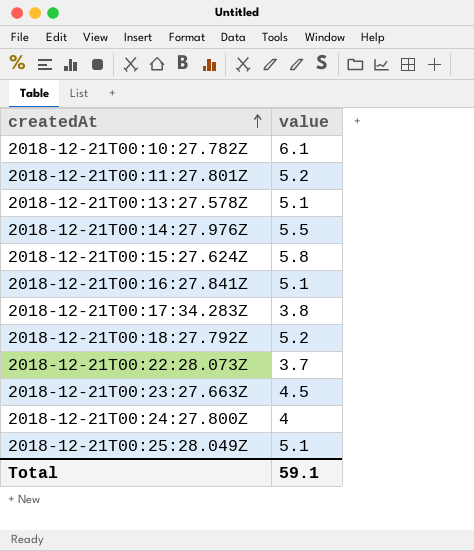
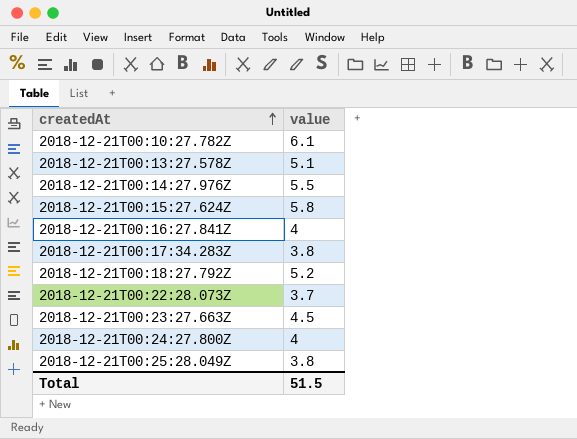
row 2018-12-21T00:11:27.801Z: 5.2 -> none
2018-12-21T00:16:27.841Z | value: 5.1 -> 4
2018-12-21T00:25:28.049Z | value: 5.1 -> 3.8
Total | value: 59.1 -> 51.5

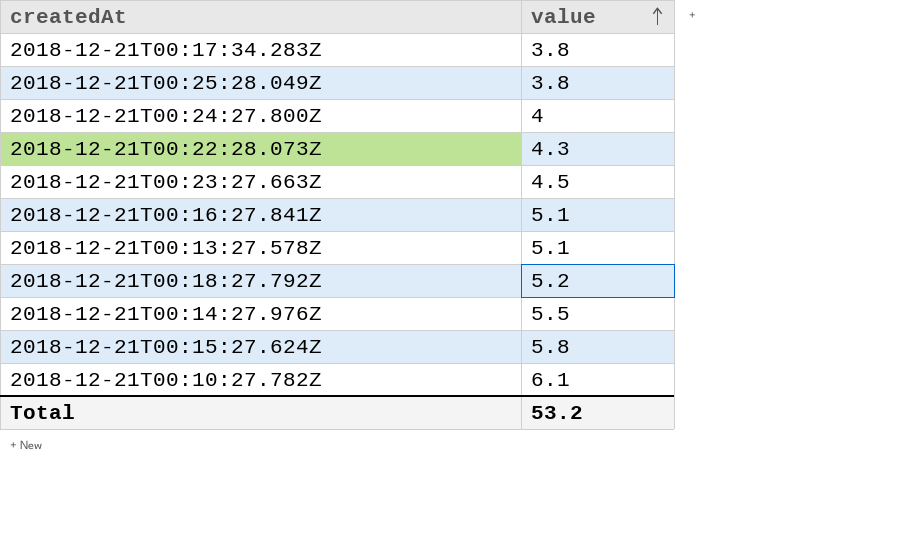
row order: createdAt ascending -> value ascending
2018-12-21T00:22:28.073Z | value: 3.7 -> 4.3
2018-12-21T00:16:27.841Z | value: 4 -> 5.1
Total | value: 51.5 -> 53.2

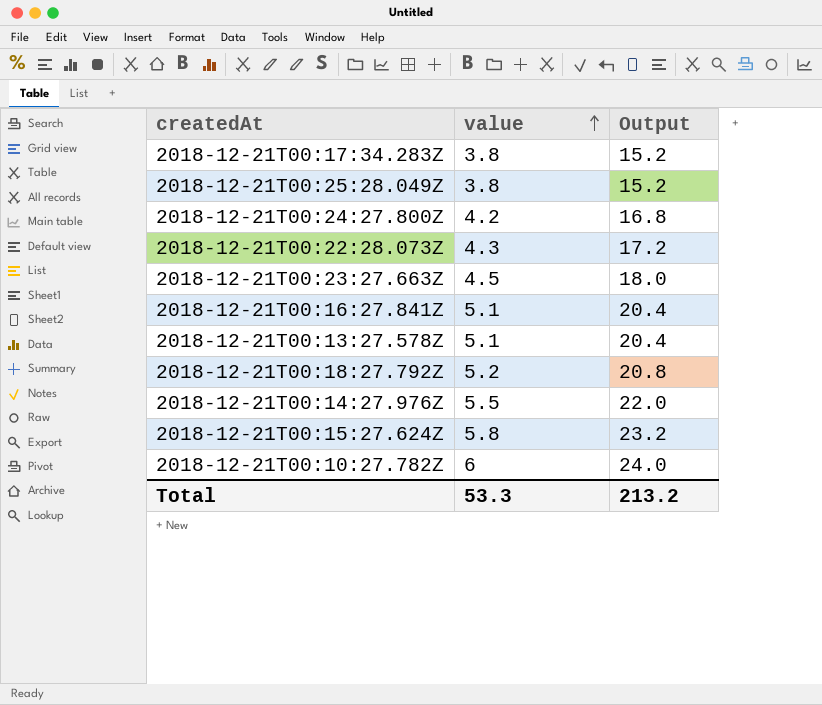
column Output | formula: none -> [value] * 4
2018-12-21T00:24:27.800Z | value: 4 -> 4.2
2018-12-21T00:10:27.782Z | value: 6.1 -> 6
Total | value: 53.2 -> 53.3

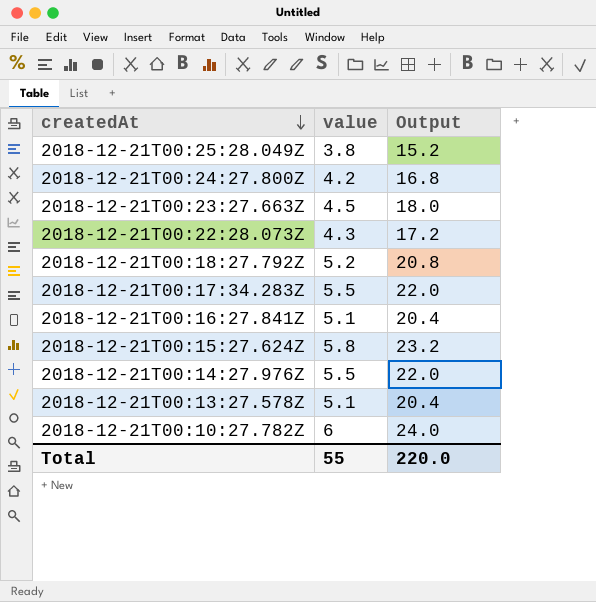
row order: value ascending -> createdAt descending
2018-12-21T00:17:34.283Z | value: 3.8 -> 5.5
2018-12-21T00:17:34.283Z | Output: 15.2 -> 22.0
Total | value: 53.3 -> 55
Total | Output: 213.2 -> 220.0

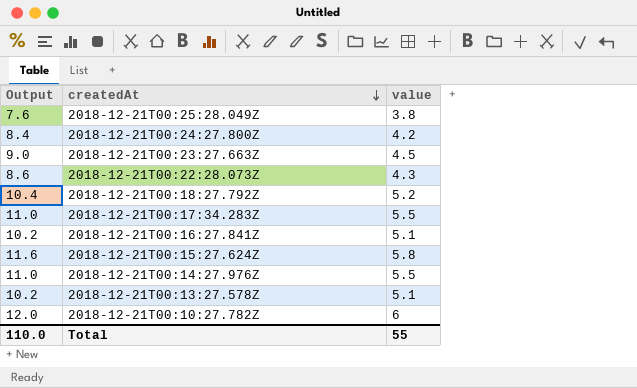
column Output | formula: [value] * 4 -> [value] * 2
column Output | position: 3 -> 1
Total | Output: 220.0 -> 110.0

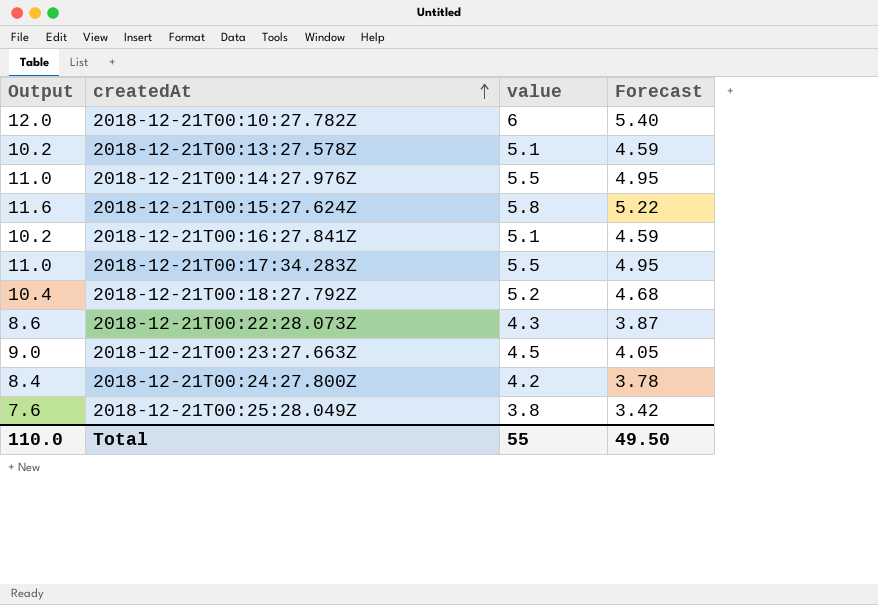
row order: createdAt descending -> createdAt ascending
column Forecast | formula: none -> [value] * 0.9

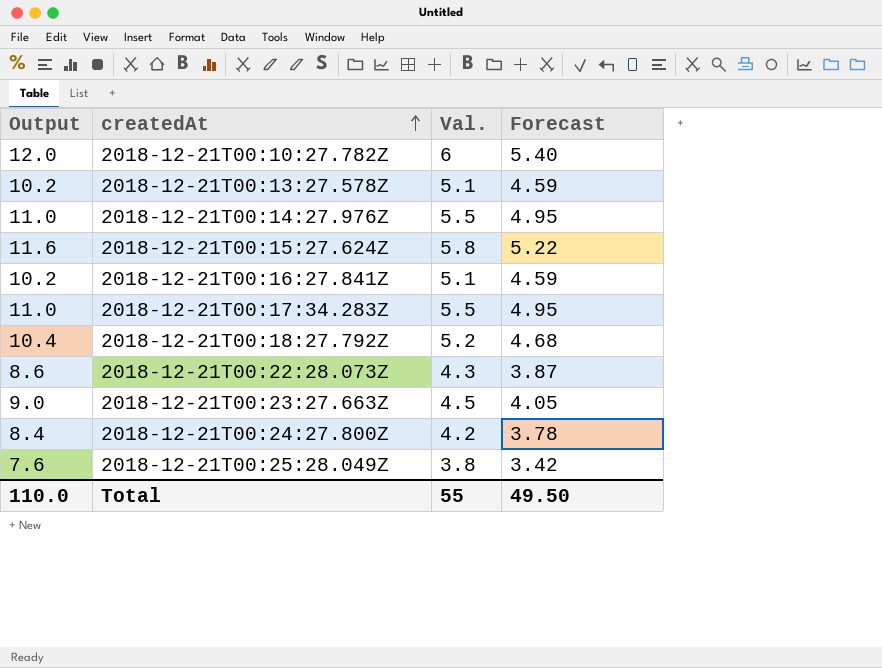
column name: value -> Val.

